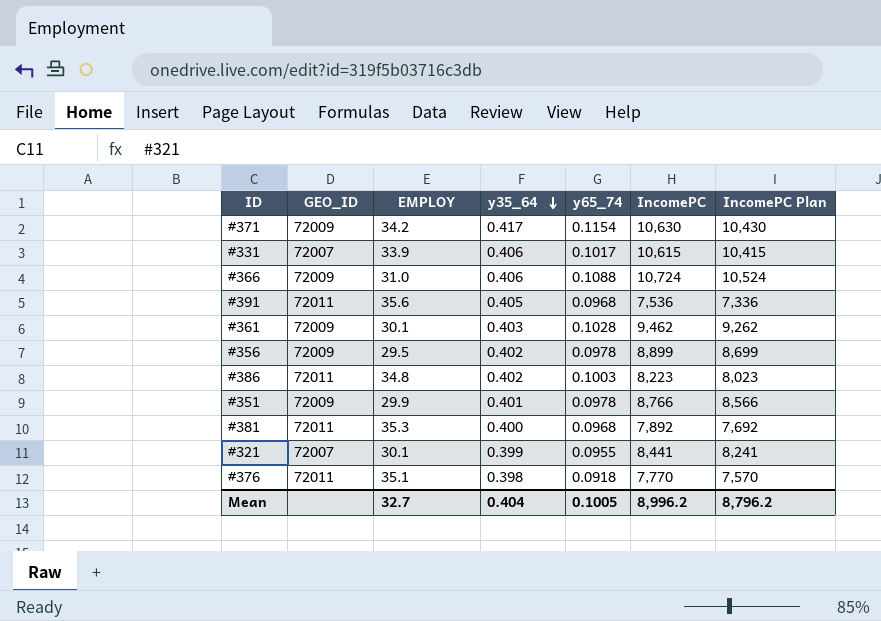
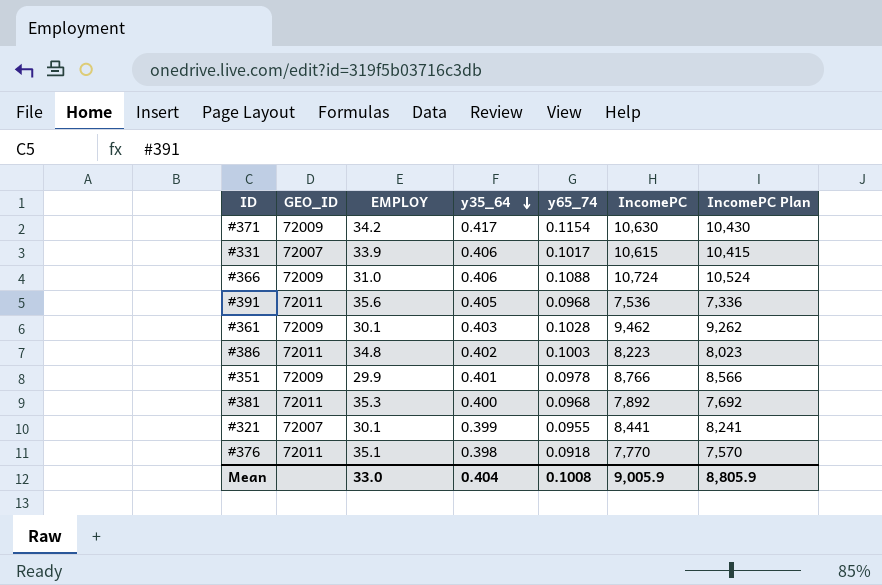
row #356: 72009 | 29.5 | 0.402 | 0.0978 | 8,899 | 8,699 -> none
Mean | EMPLOY: 32.7 -> 33.0
Mean | y65_74: 0.1005 -> 0.1008
Mean | IncomePC: 8,996.2 -> 9,005.9
Mean | IncomePC Plan: 8,796.2 -> 8,805.9

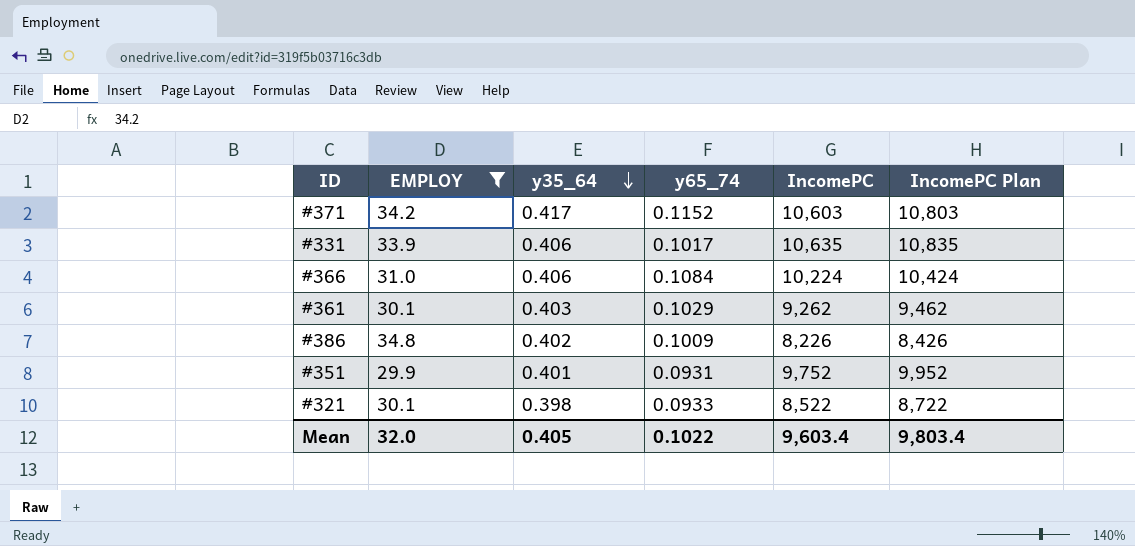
filter: none -> EMPLOY <= 34.8
column GEO_ID | position: 2 -> none
column IncomePC Plan | formula: [IncomePC] - 200 -> [IncomePC] + 200
#371 | y65_74: 0.1154 -> 0.1152
#371 | IncomePC: 10,630 -> 10,603
#331 | IncomePC: 10,615 -> 10,635
#366 | y65_74: 0.1088 -> 0.1084
#366 | IncomePC: 10,724 -> 10,224
#361 | y65_74: 0.1028 -> 0.1029
#361 | IncomePC: 9,462 -> 9,262
#386 | y65_74: 0.1003 -> 0.1009
#386 | IncomePC: 8,223 -> 8,226
#351 | y65_74: 0.0978 -> 0.0931
#351 | IncomePC: 8,766 -> 9,752
#321 | y35_64: 0.399 -> 0.398
#321 | y65_74: 0.0955 -> 0.0933
#321 | IncomePC: 8,441 -> 8,522
Mean | EMPLOY: 33.0 -> 32.0
Mean | y35_64: 0.404 -> 0.405
Mean | y65_74: 0.1008 -> 0.1022
Mean | IncomePC: 9,005.9 -> 9,603.4
Mean | IncomePC Plan: 8,805.9 -> 9,803.4

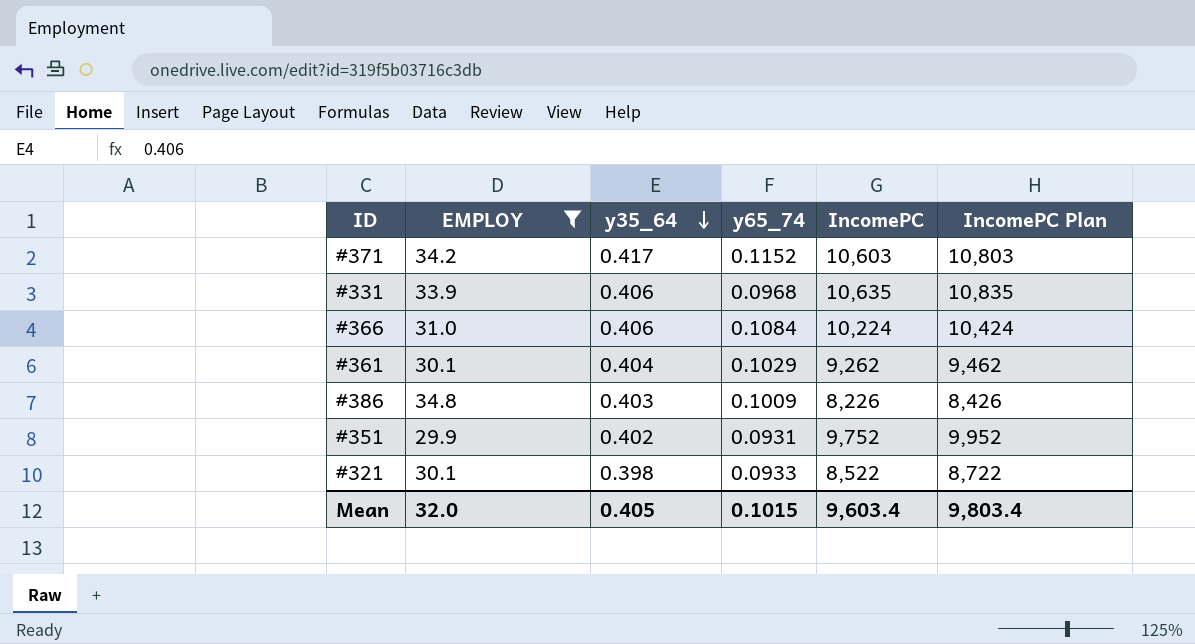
#331 | y65_74: 0.1017 -> 0.0968
#361 | y35_64: 0.403 -> 0.404
#386 | y35_64: 0.402 -> 0.403
#351 | y35_64: 0.401 -> 0.402
Mean | y65_74: 0.1022 -> 0.1015

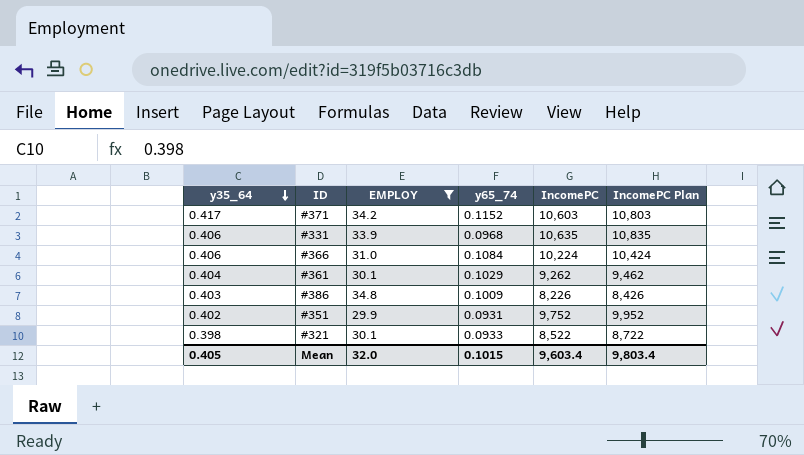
column y35_64 | position: 3 -> 1

